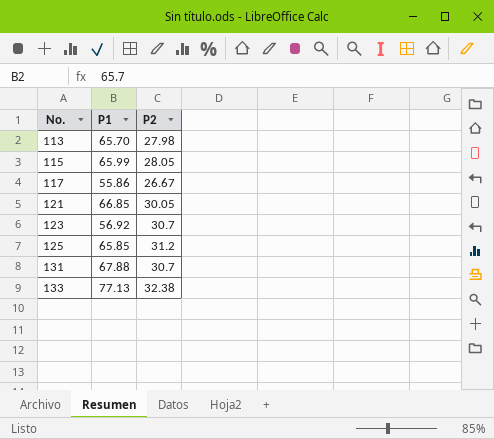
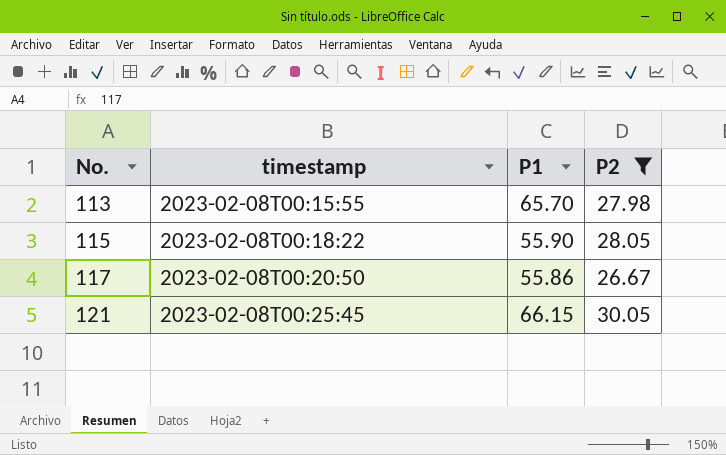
filter: none -> P2 <= 30.05
column timestamp | position: none -> 2
115 | P1: 65.99 -> 55.90
121 | P1: 66.85 -> 66.15

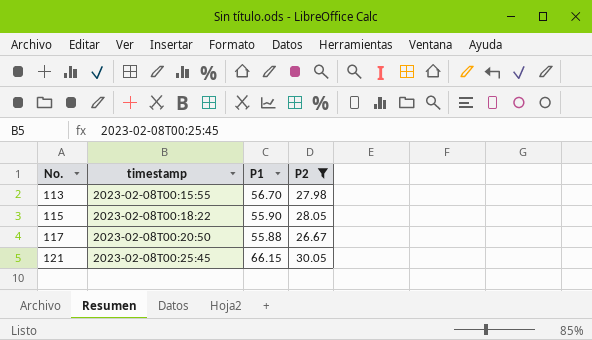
113 | P1: 65.70 -> 56.70
117 | P1: 55.86 -> 55.88

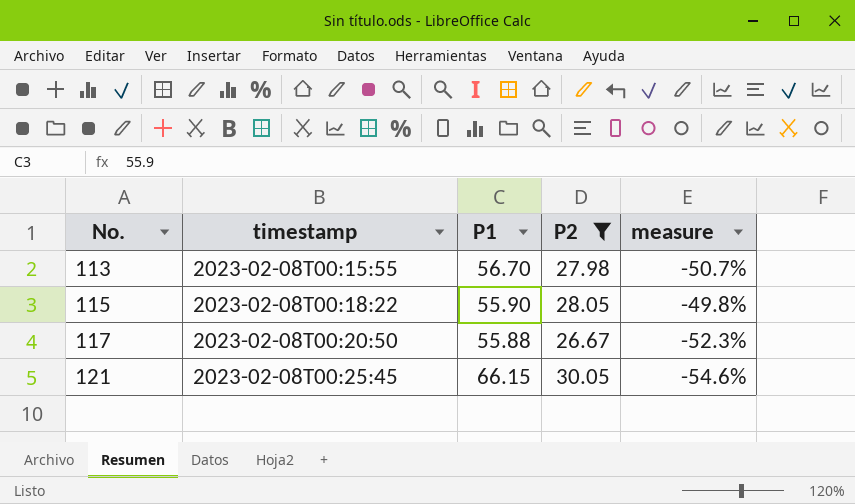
column measure | formula: none -> ([P2] - [P1]) / [P1]

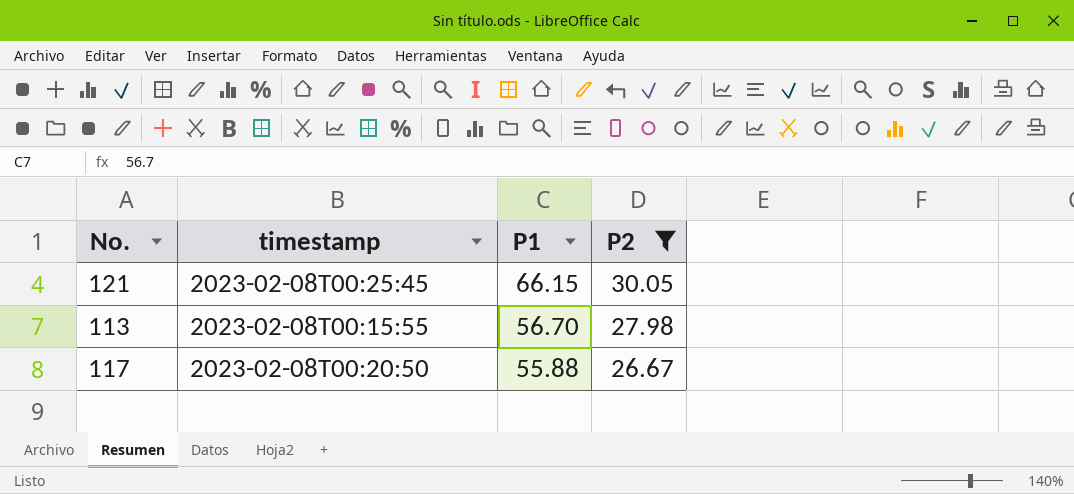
row order: No. ascending -> P1 descending
column measure | formula: ([P2] - [P1]) / [P1] -> none
row 115: 2023-02-08T00:18:22 | 55.90 | 28.05 | -49.8% -> none

